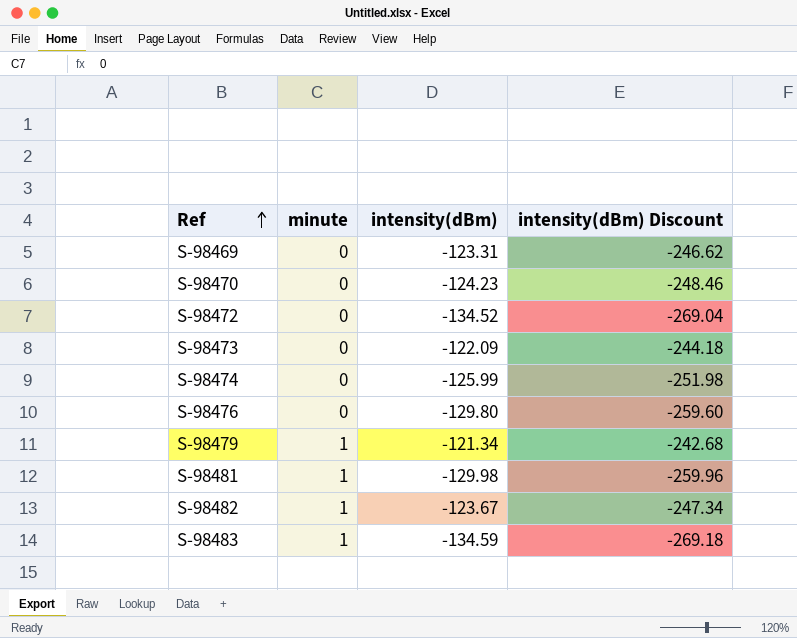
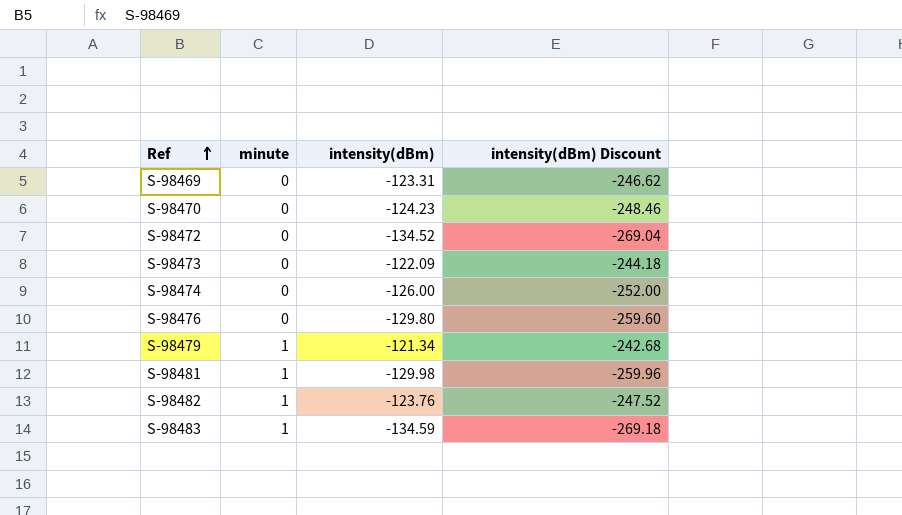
S-98474 | intensity(dBm): -125.99 -> -126.00
S-98474 | intensity(dBm) Discount: -251.98 -> -252.00
S-98482 | intensity(dBm): -123.67 -> -123.76
S-98482 | intensity(dBm) Discount: -247.34 -> -247.52

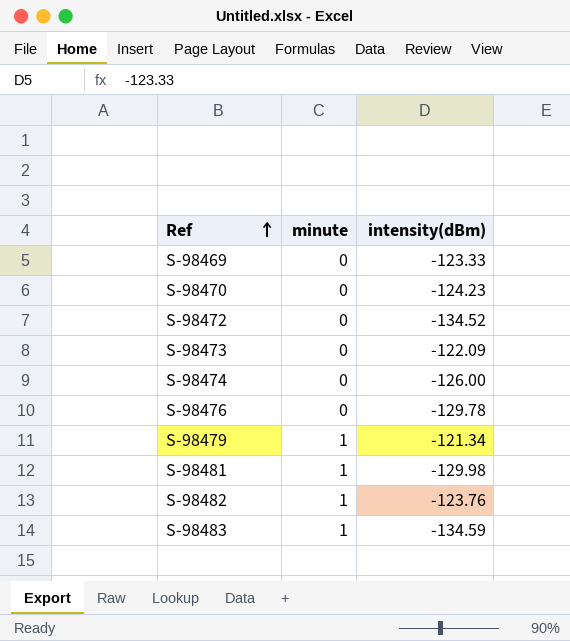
column intensity(dBm) Discount | formula: [intensity(dBm)] * 2 -> none
S-98469 | intensity(dBm): -123.31 -> -123.33
S-98476 | intensity(dBm): -129.80 -> -129.78

